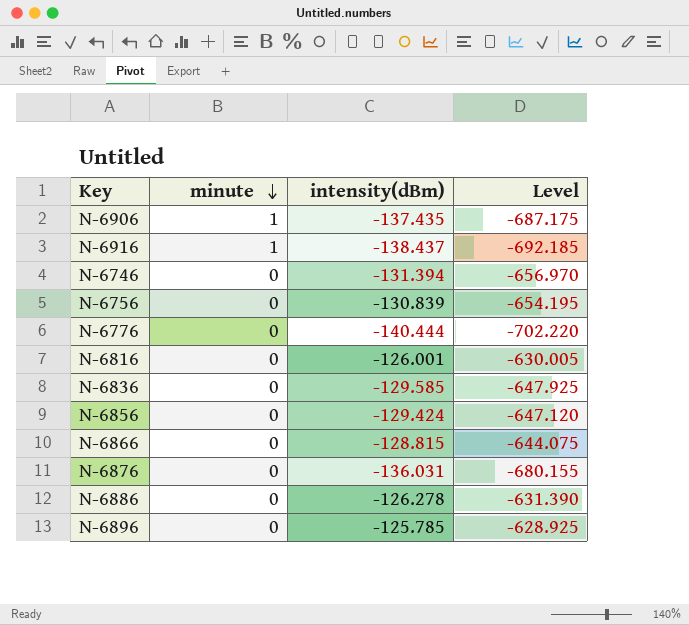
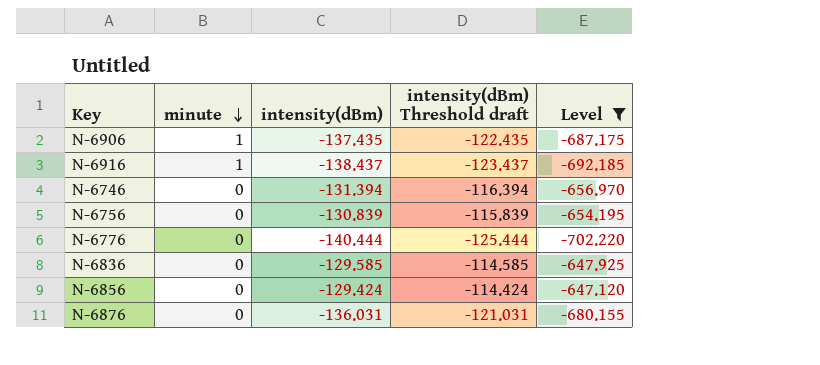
filter: none -> Level <= -647.120
column intensity(dBm) Threshold draft | formula: none -> [intensity(dBm)] + 15

